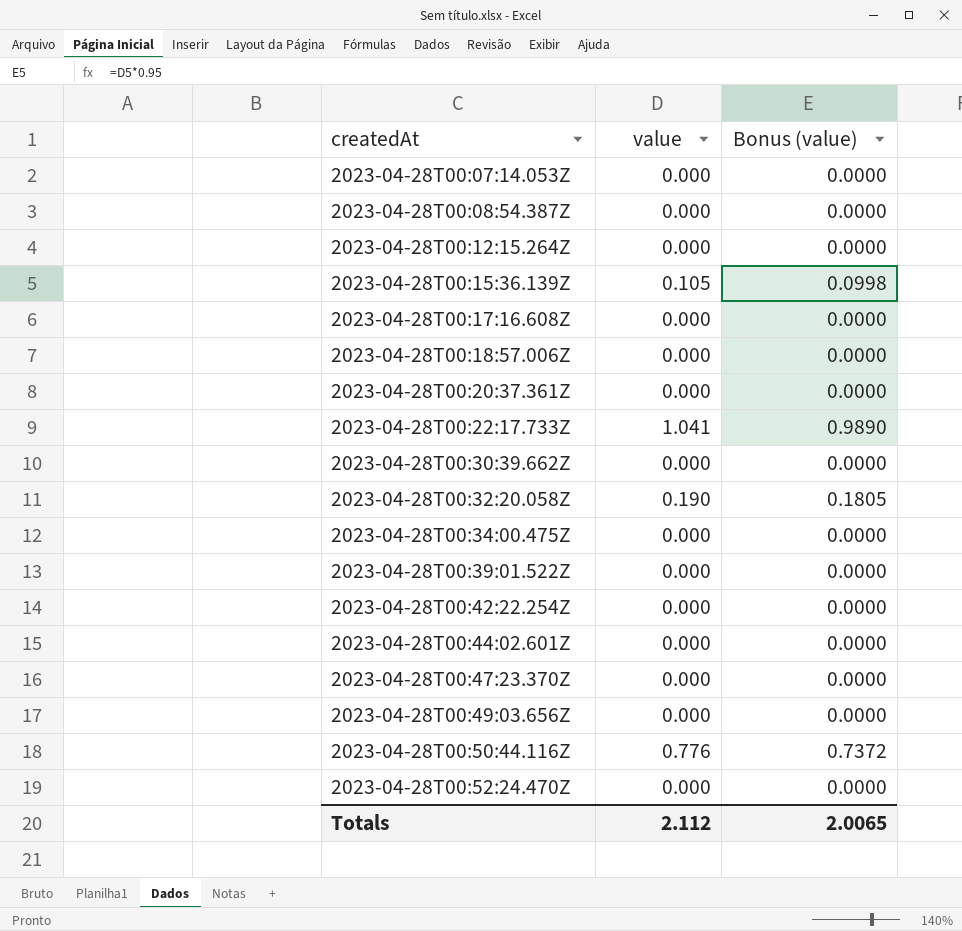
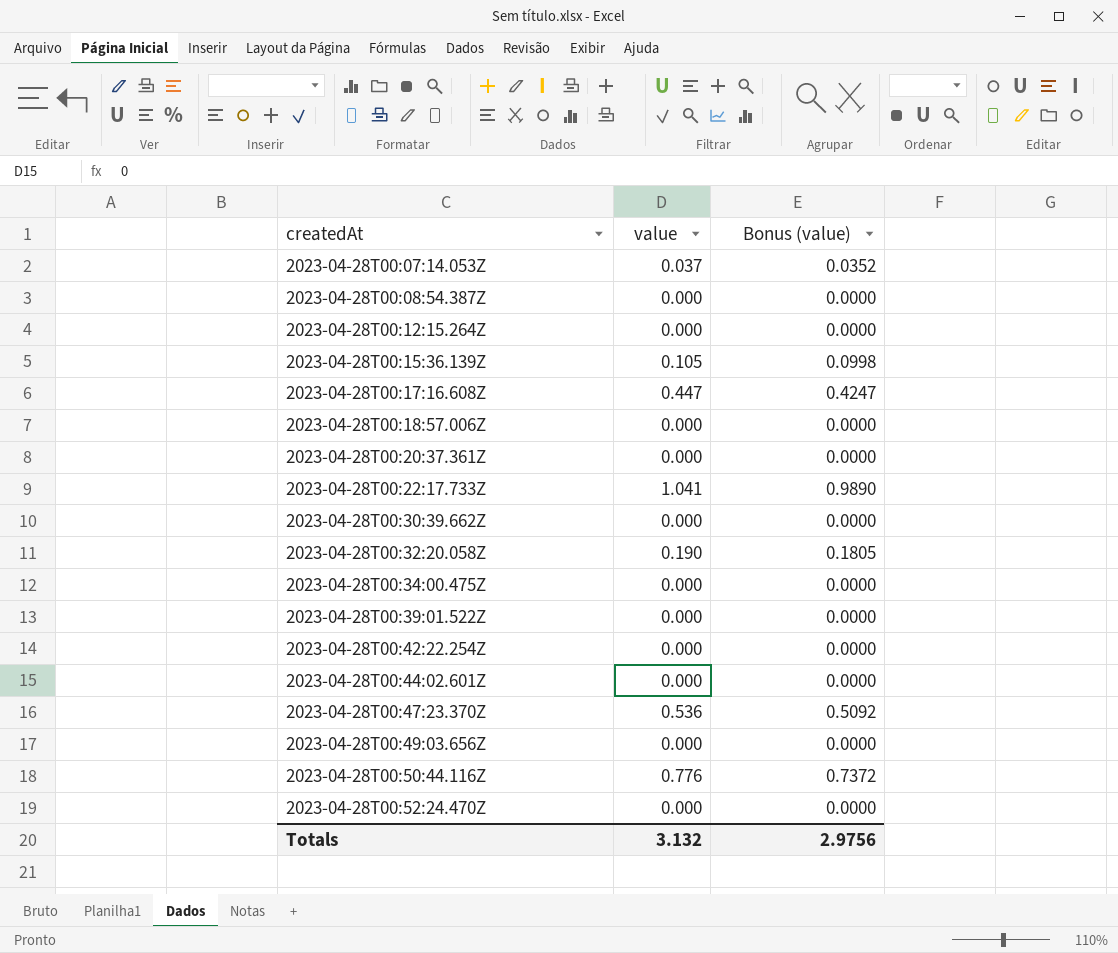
2023-04-28T00:07:14.053Z | value: 0.000 -> 0.037
2023-04-28T00:07:14.053Z | Bonus (value): 0.0000 -> 0.0352
2023-04-28T00:17:16.608Z | value: 0.000 -> 0.447
2023-04-28T00:17:16.608Z | Bonus (value): 0.0000 -> 0.4247
2023-04-28T00:47:23.370Z | value: 0.000 -> 0.536
2023-04-28T00:47:23.370Z | Bonus (value): 0.0000 -> 0.5092
Totals | value: 2.112 -> 3.132
Totals | Bonus (value): 2.0065 -> 2.9756

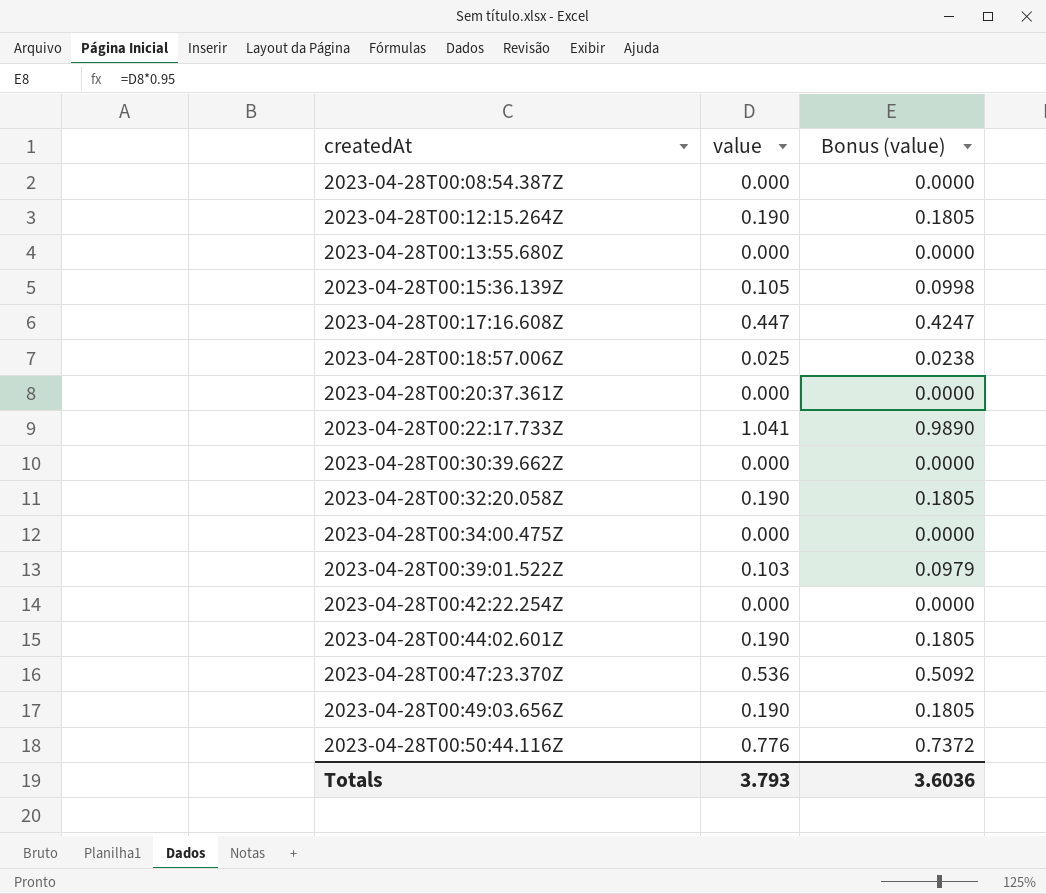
row 2023-04-28T00:07:14.053Z: 0.037 | 0.0352 -> none
row 2023-04-28T00:52:24.470Z: 0.000 | 0.0000 -> none
2023-04-28T00:12:15.264Z | value: 0.000 -> 0.190
2023-04-28T00:12:15.264Z | Bonus (value): 0.0000 -> 0.1805
row 2023-04-28T00:13:55.680Z: none -> 0.000 | 0.0000
2023-04-28T00:18:57.006Z | value: 0.000 -> 0.025
2023-04-28T00:18:57.006Z | Bonus (value): 0.0000 -> 0.0238
2023-04-28T00:39:01.522Z | value: 0.000 -> 0.103
2023-04-28T00:39:01.522Z | Bonus (value): 0.0000 -> 0.0979
2023-04-28T00:44:02.601Z | value: 0.000 -> 0.190
2023-04-28T00:44:02.601Z | Bonus (value): 0.0000 -> 0.1805
2023-04-28T00:49:03.656Z | value: 0.000 -> 0.190
2023-04-28T00:49:03.656Z | Bonus (value): 0.0000 -> 0.1805
Totals | value: 3.132 -> 3.793
Totals | Bonus (value): 2.9756 -> 3.6036

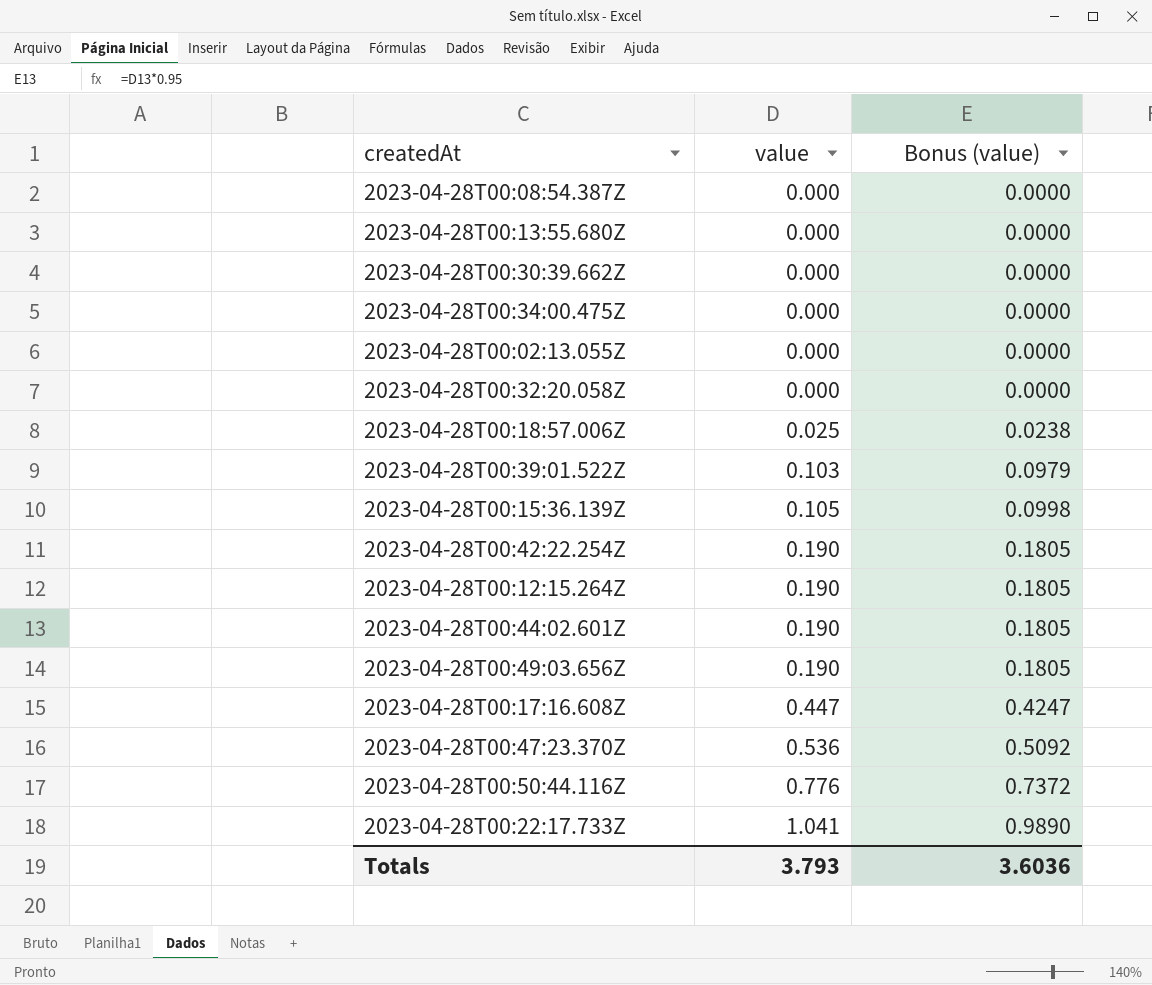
row order: createdAt ascending -> value ascending
row 2023-04-28T00:20:37.361Z: 0.000 | 0.0000 -> none
row 2023-04-28T00:02:13.055Z: none -> 0.000 | 0.0000
2023-04-28T00:32:20.058Z | value: 0.190 -> 0.000
2023-04-28T00:32:20.058Z | Bonus (value): 0.1805 -> 0.0000
2023-04-28T00:42:22.254Z | value: 0.000 -> 0.190
2023-04-28T00:42:22.254Z | Bonus (value): 0.0000 -> 0.1805

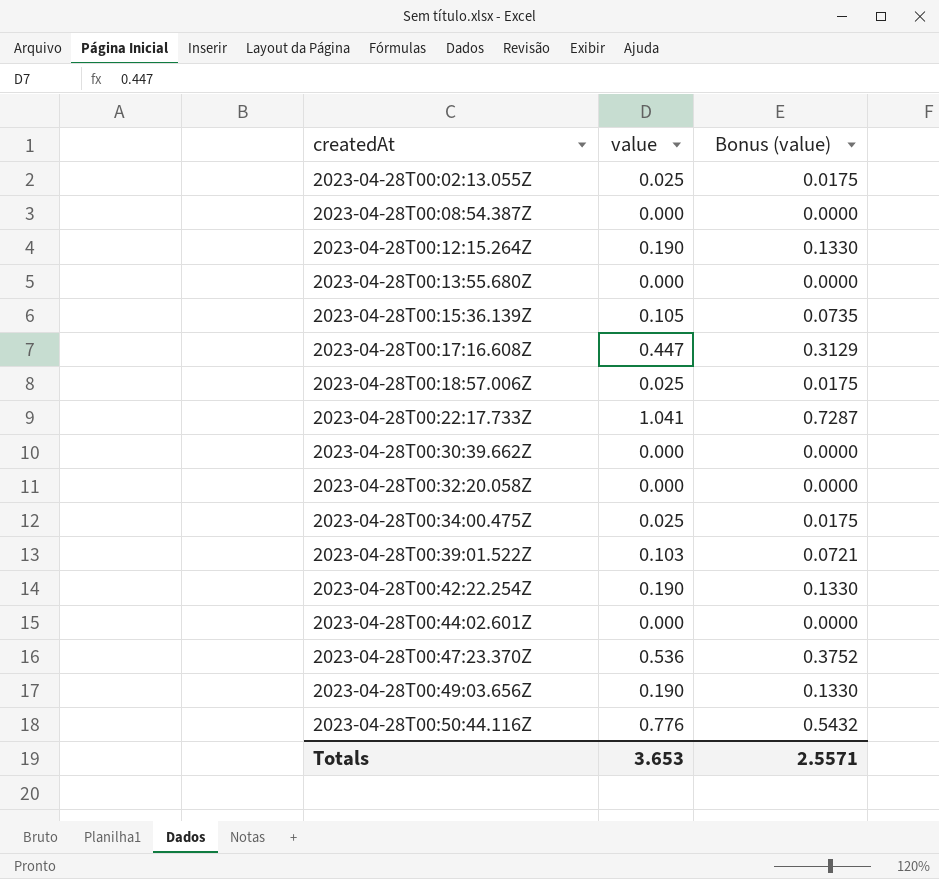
row order: value ascending -> createdAt ascending
column Bonus (value) | formula: [value] * 0.95 -> [value] * 0.7
2023-04-28T00:02:13.055Z | value: 0.000 -> 0.025
2023-04-28T00:34:00.475Z | value: 0.000 -> 0.025
2023-04-28T00:44:02.601Z | value: 0.190 -> 0.000
Totals | value: 3.793 -> 3.653
Totals | Bonus (value): 3.6036 -> 2.5571

